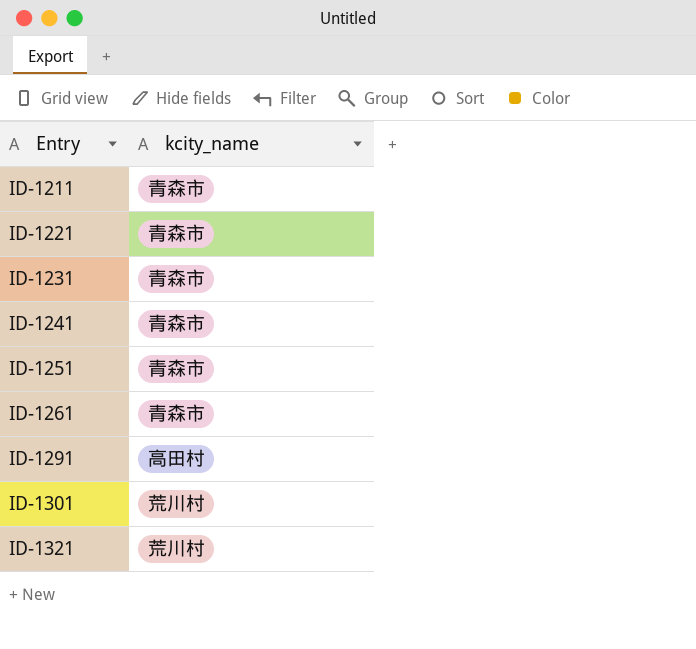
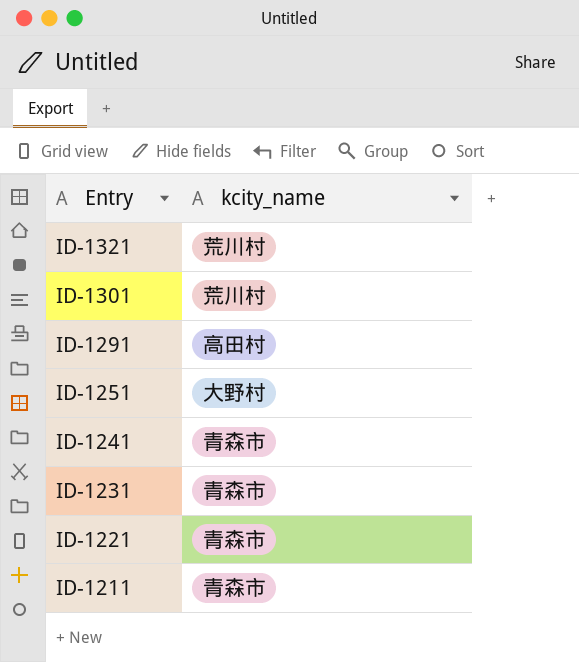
row order: Entry ascending -> Entry descending
row ID-1261: 青森市 -> none
ID-1251 | kcity_name: 青森市 -> 大野村

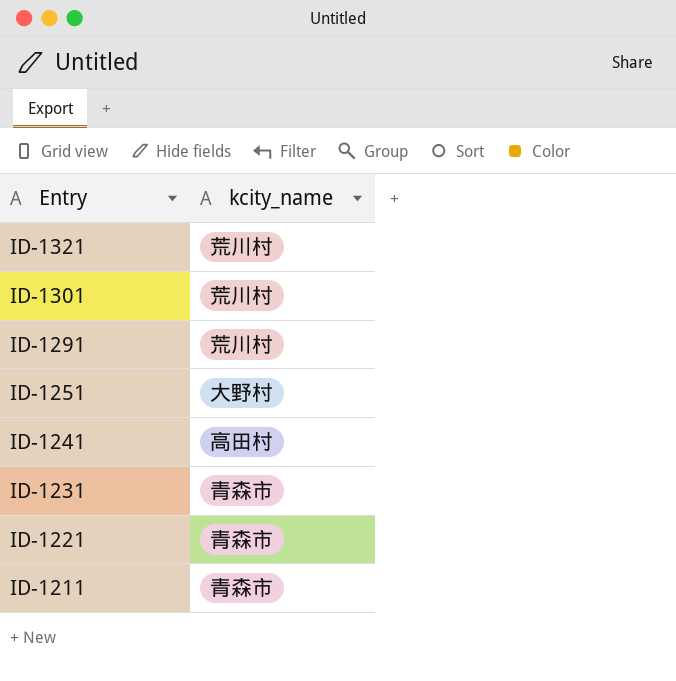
ID-1291 | kcity_name: 高田村 -> 荒川村
ID-1241 | kcity_name: 青森市 -> 高田村

